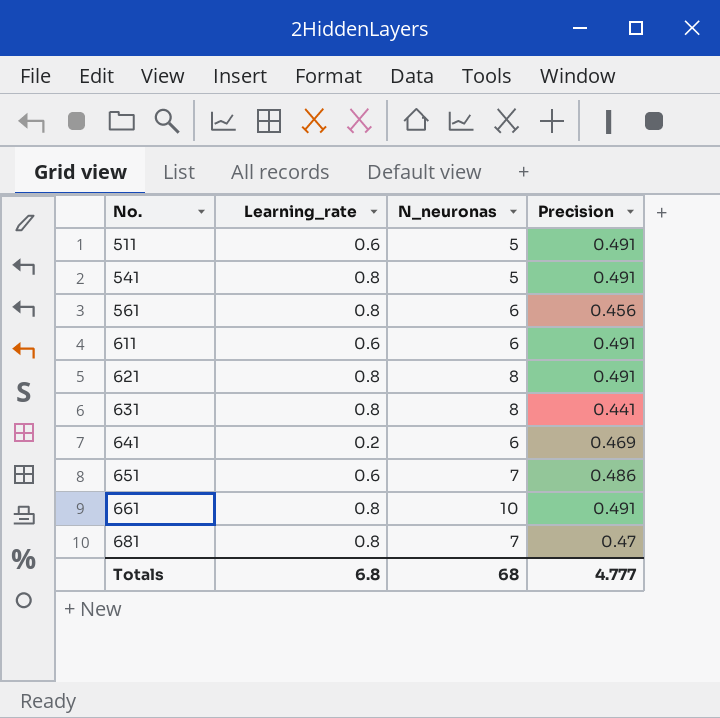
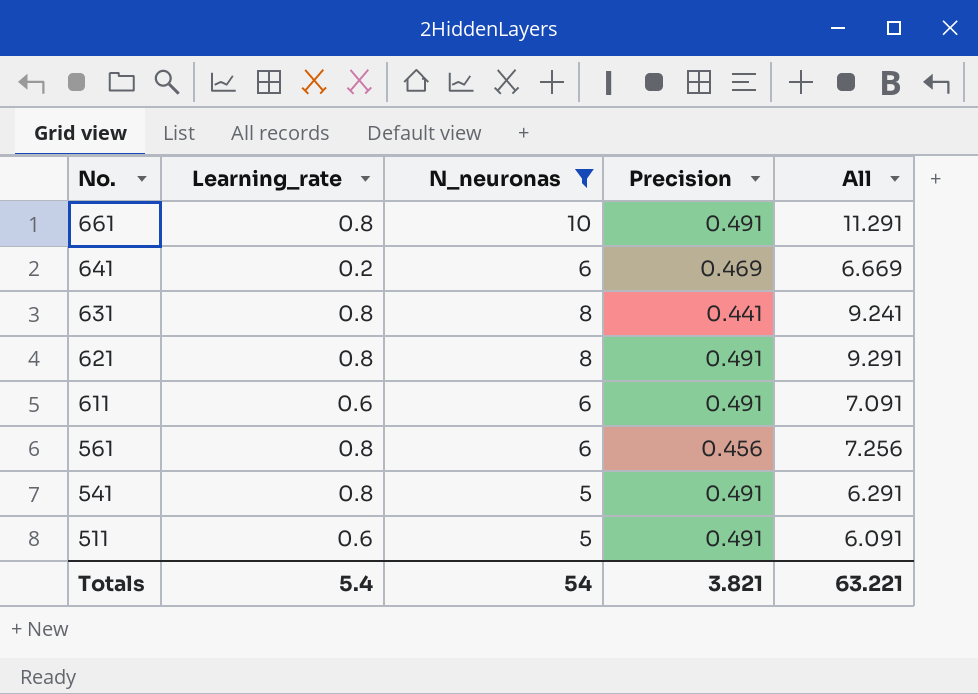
filter: none -> N_neuronas != 7
row order: No. ascending -> No. descending
column All | formula: none -> [Learning_rate] + [N_neuronas] + [Precision]
Totals | Learning_rate: 6.8 -> 5.4
Totals | N_neuronas: 68 -> 54
Totals | Precision: 4.777 -> 3.821

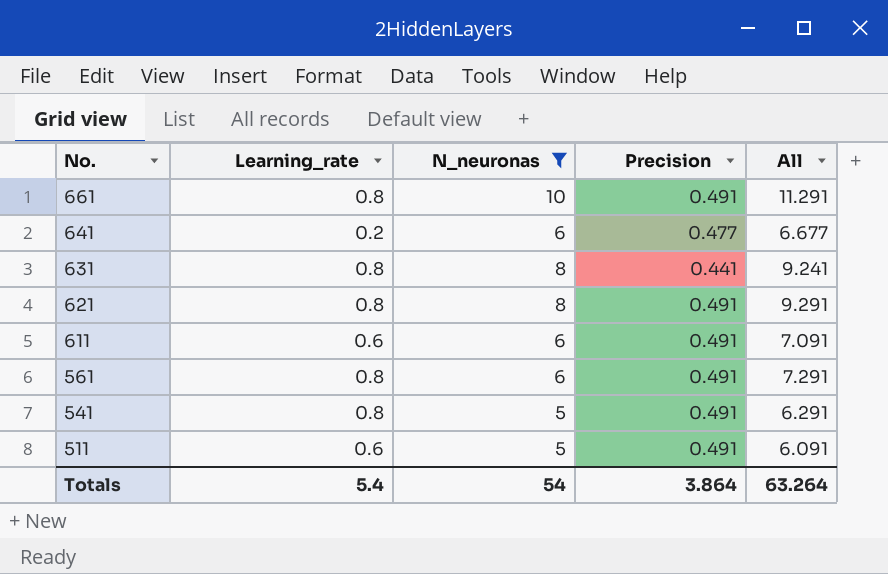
641 | Precision: 0.469 -> 0.477
641 | All: 6.669 -> 6.677
561 | Precision: 0.456 -> 0.491
561 | All: 7.256 -> 7.291
Totals | Precision: 3.821 -> 3.864
Totals | All: 63.221 -> 63.264

